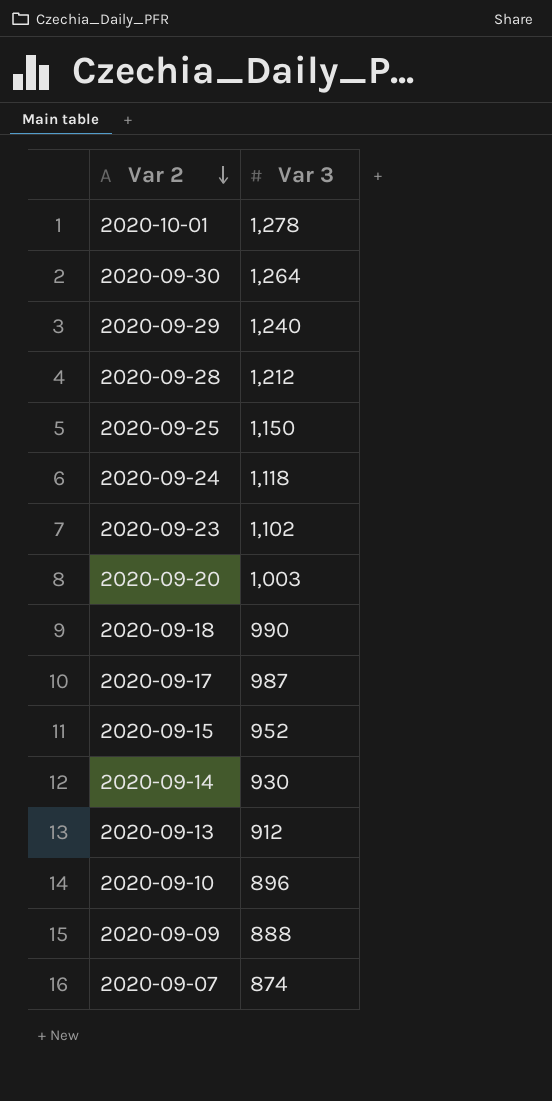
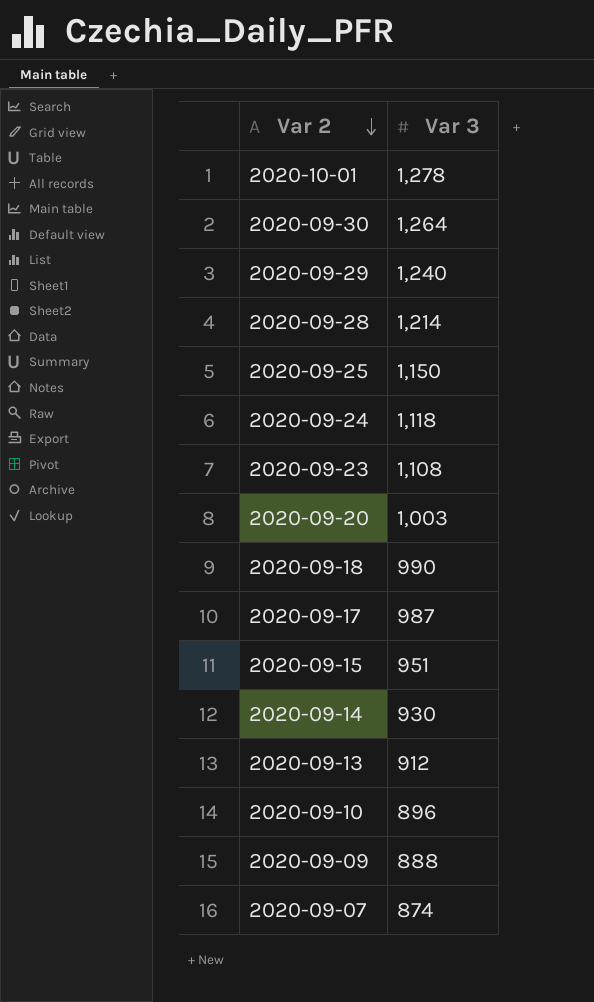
2020-09-28 | Var 3: 1,212 -> 1,214
2020-09-23 | Var 3: 1,102 -> 1,108
2020-09-15 | Var 3: 952 -> 951

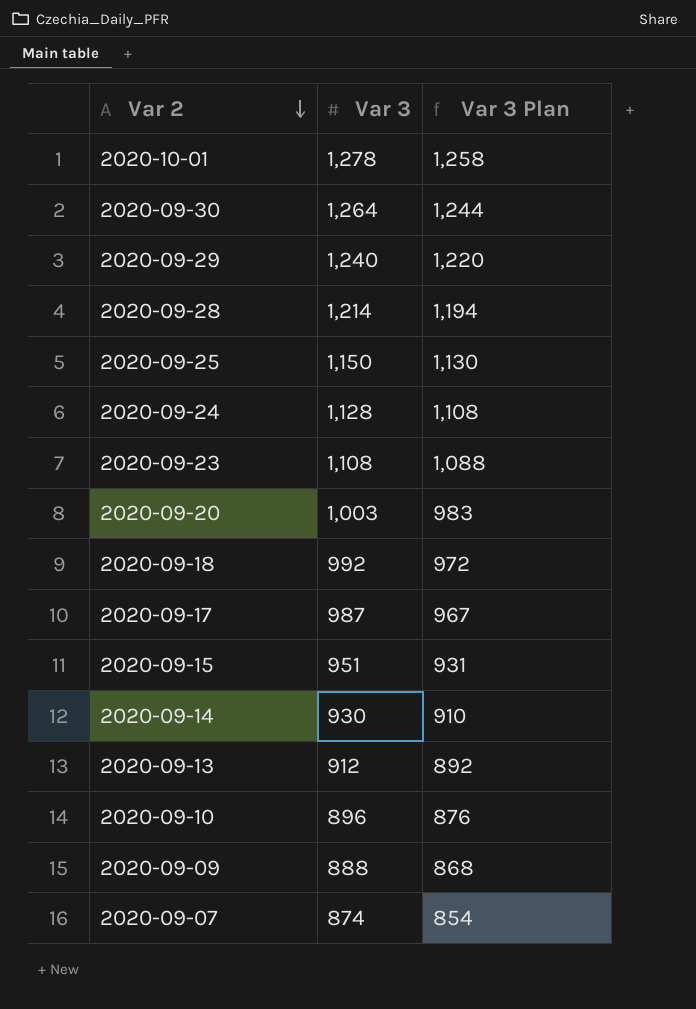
column Var 3 Plan | formula: none -> [Var 3] - 20
2020-09-24 | Var 3: 1,118 -> 1,128
2020-09-18 | Var 3: 990 -> 992

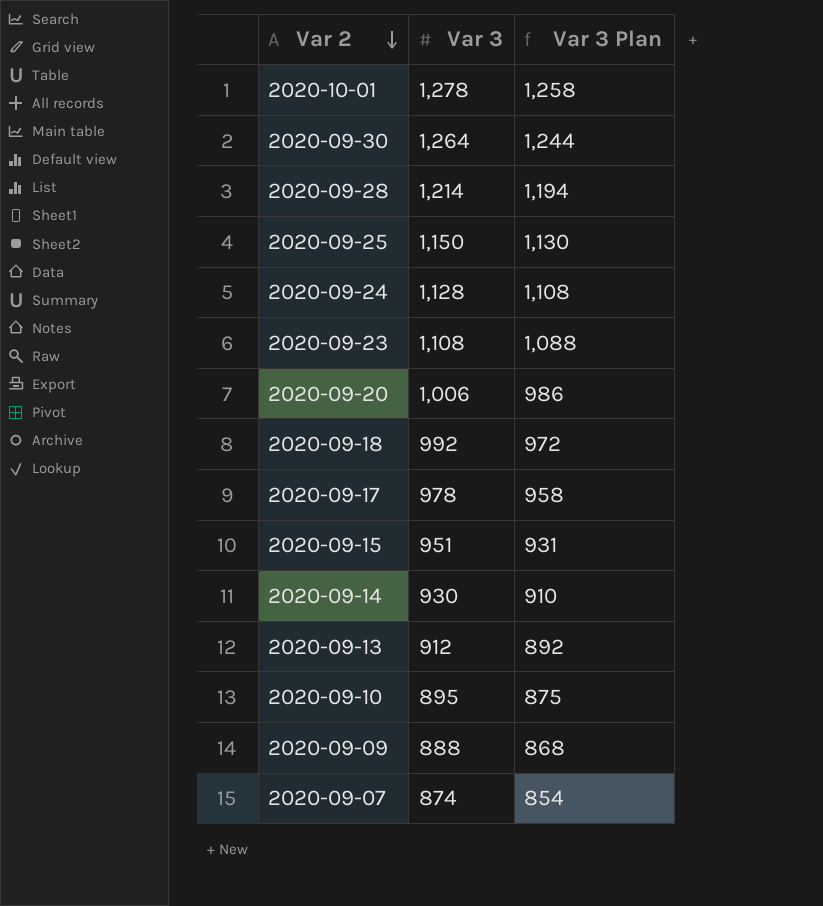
row 2020-09-29: 1,240 | 1,220 -> none
2020-09-20 | Var 3: 1,003 -> 1,006
2020-09-20 | Var 3 Plan: 983 -> 986
2020-09-17 | Var 3: 987 -> 978
2020-09-17 | Var 3 Plan: 967 -> 958
2020-09-10 | Var 3: 896 -> 895
2020-09-10 | Var 3 Plan: 876 -> 875

